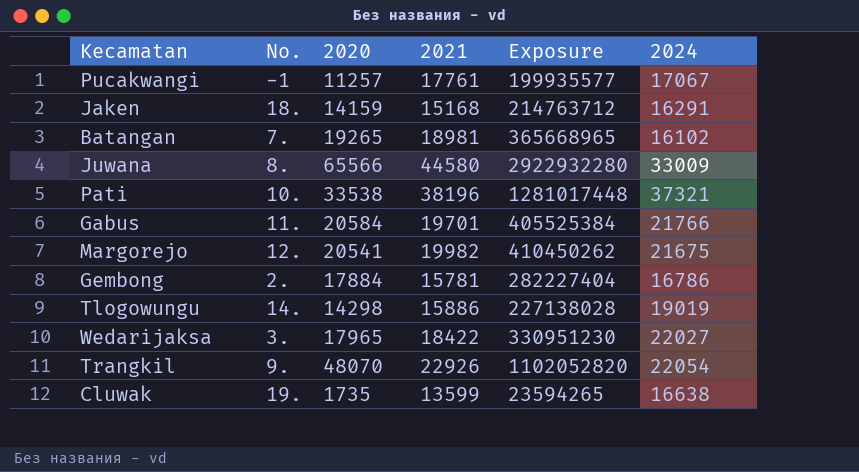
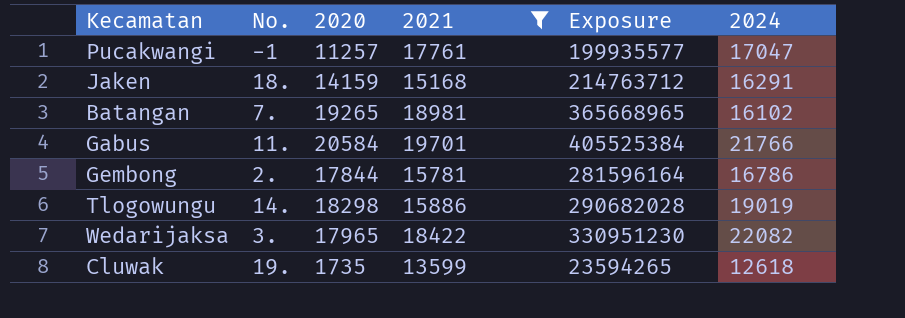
filter: none -> 2021 <= 19701
Pucakwangi | 2024: 17067 -> 17047
Gembong | 2020: 17884 -> 17844
Gembong | Exposure: 282227404 -> 281596164
Tlogowungu | 2020: 14298 -> 18298
Tlogowungu | Exposure: 227138028 -> 290682028
Wedarijaksa | 2024: 22027 -> 22082
Cluwak | 2024: 16638 -> 12618

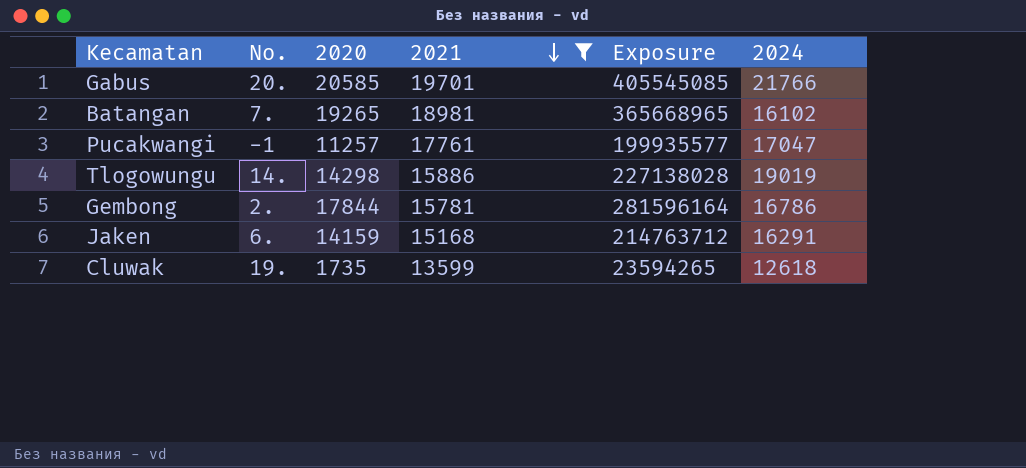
row order: none -> 2021 descending
row Wedarijaksa: 3. | 17965 | 18422 | 330951230 | 22082 -> none
Gabus | No.: 11. -> 20.
Gabus | 2020: 20584 -> 20585
Gabus | Exposure: 405525384 -> 405545085
Tlogowungu | 2020: 18298 -> 14298
Tlogowungu | Exposure: 290682028 -> 227138028
Jaken | No.: 18. -> 6.

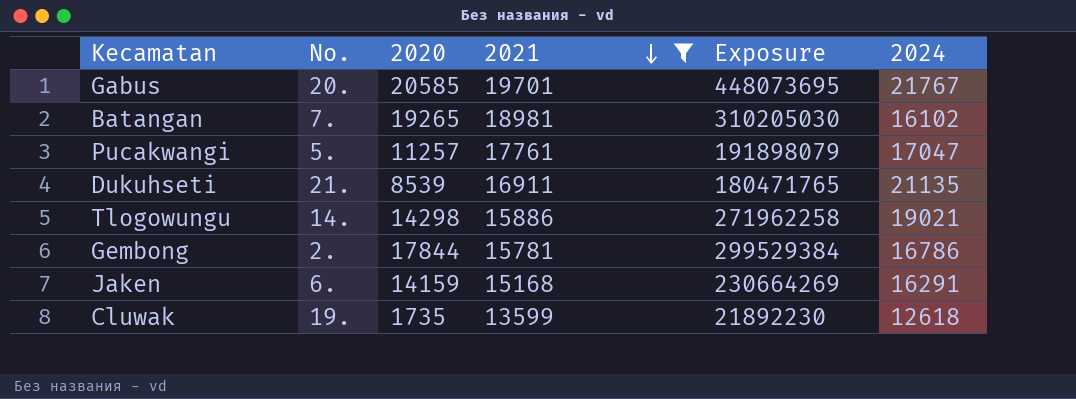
column Exposure | formula: [2020] * [2021] -> [2020] * [2024]
Gabus | 2024: 21766 -> 21767
Pucakwangi | No.: -1 -> 5.
row Dukuhseti: none -> 21. | 8539 | 16911 | 180471765 | 21135
Tlogowungu | 2024: 19019 -> 19021

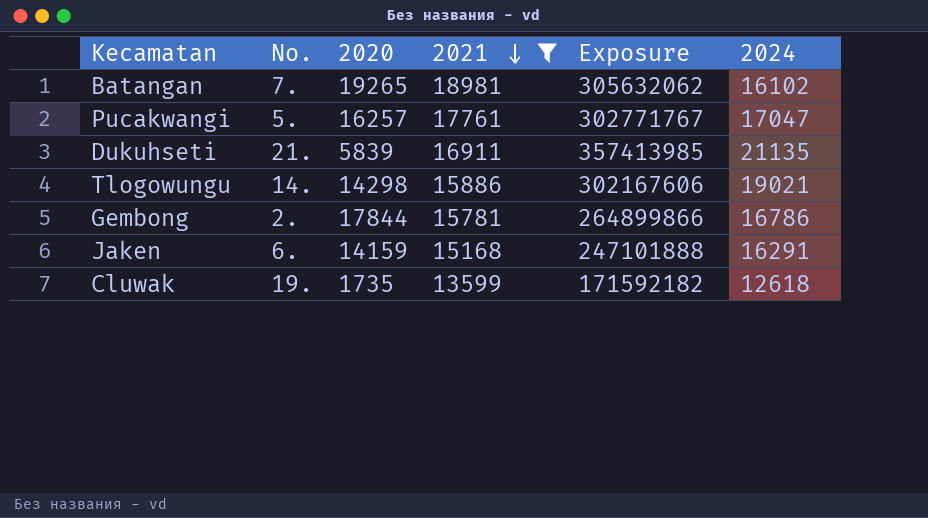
column Exposure | formula: [2020] * [2024] -> [2021] * [2024]
row Gabus: 20. | 20585 | 19701 | 448073695 | 21767 -> none
Pucakwangi | 2020: 11257 -> 16257
Dukuhseti | 2020: 8539 -> 5839

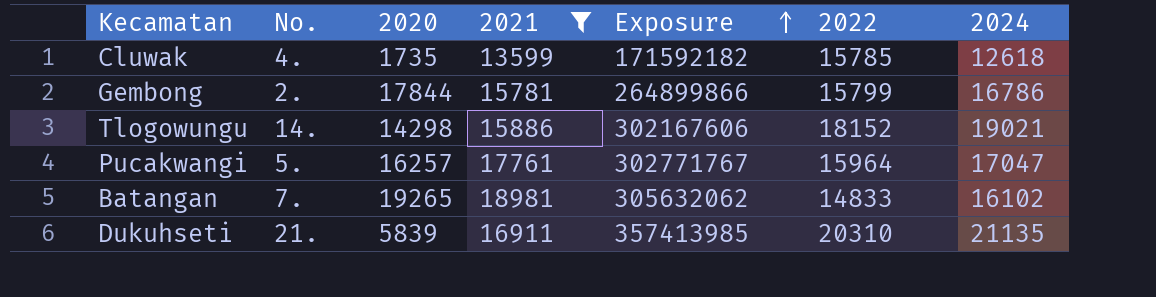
row order: 2021 descending -> Exposure ascending
column 2022 | position: none -> 6
row Jaken: 6. | 14159 | 15168 | 247101888 | 16291 -> none
Cluwak | No.: 19. -> 4.

